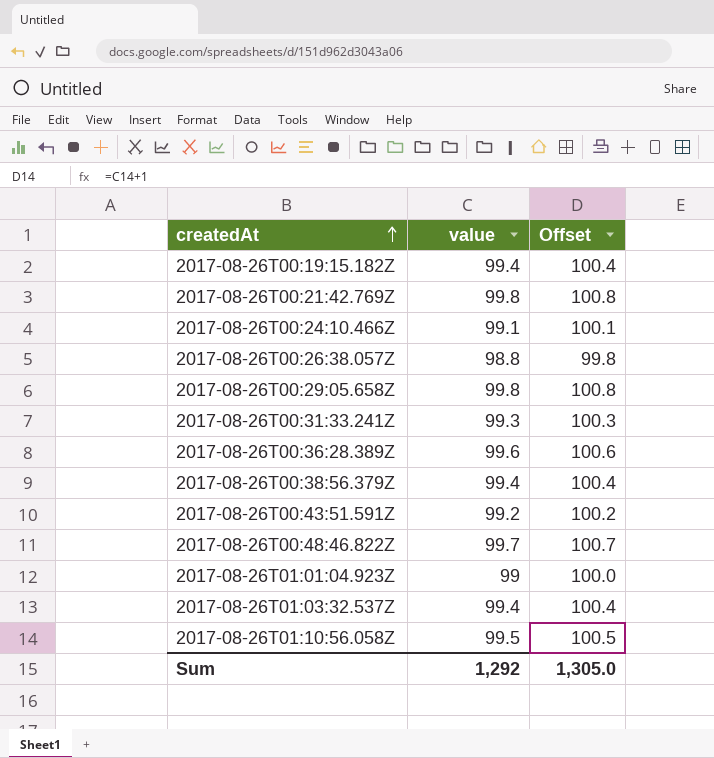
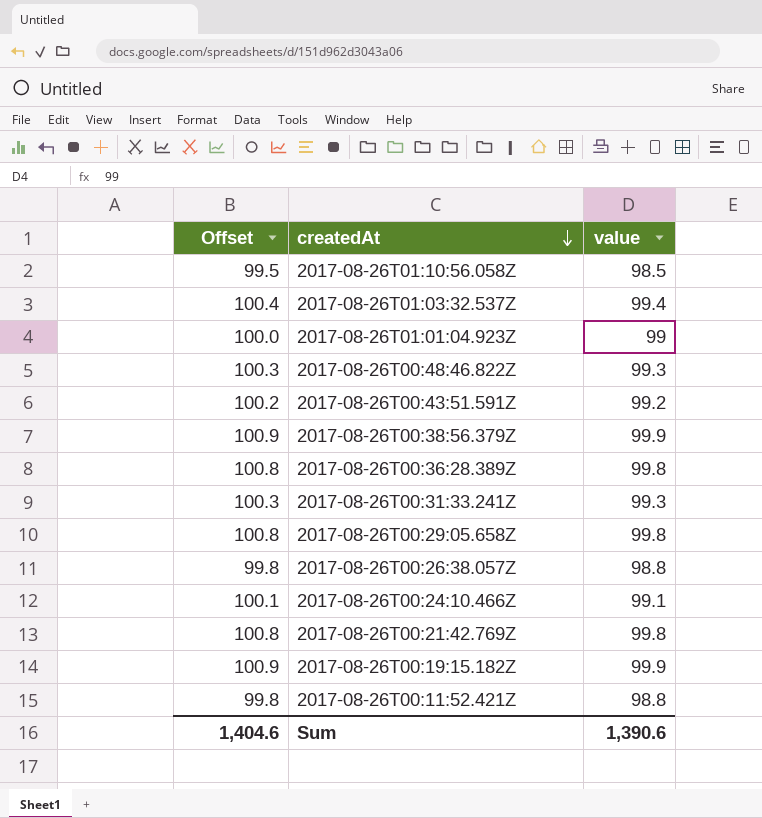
row order: createdAt ascending -> createdAt descending
column Offset | position: 3 -> 1
2017-08-26T01:10:56.058Z | Offset: 100.5 -> 99.5
2017-08-26T01:10:56.058Z | value: 99.5 -> 98.5
2017-08-26T00:48:46.822Z | Offset: 100.7 -> 100.3
2017-08-26T00:48:46.822Z | value: 99.7 -> 99.3
2017-08-26T00:38:56.379Z | Offset: 100.4 -> 100.9
2017-08-26T00:38:56.379Z | value: 99.4 -> 99.9
2017-08-26T00:36:28.389Z | Offset: 100.6 -> 100.8
2017-08-26T00:36:28.389Z | value: 99.6 -> 99.8
2017-08-26T00:19:15.182Z | Offset: 100.4 -> 100.9
2017-08-26T00:19:15.182Z | value: 99.4 -> 99.9
row 2017-08-26T00:11:52.421Z: none -> 99.8 | 98.8
Sum | Offset: 1,305.0 -> 1,404.6
Sum | value: 1,292 -> 1,390.6

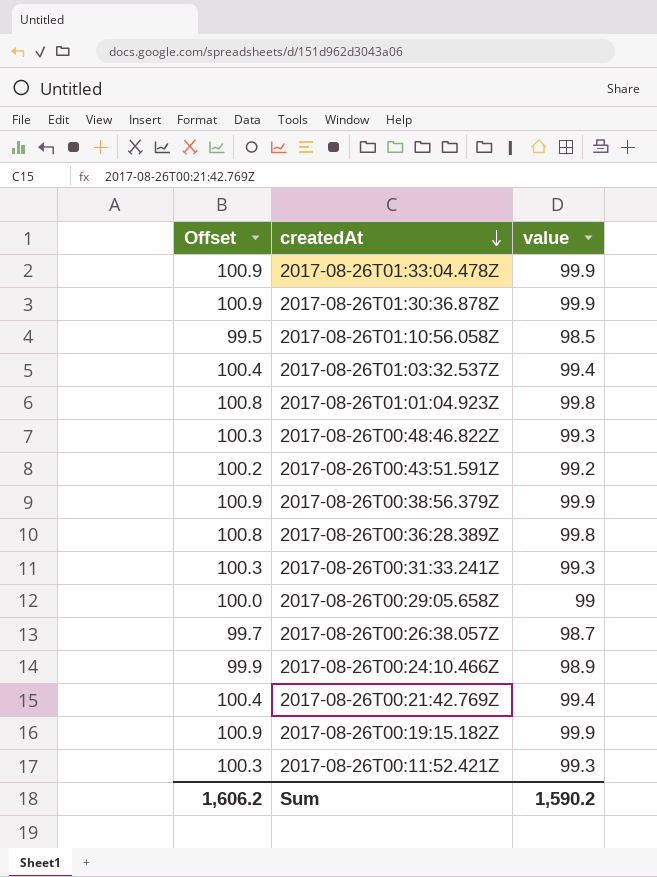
row 2017-08-26T01:33:04.478Z: none -> 100.9 | 99.9
row 2017-08-26T01:30:36.878Z: none -> 100.9 | 99.9
2017-08-26T01:01:04.923Z | Offset: 100.0 -> 100.8
2017-08-26T01:01:04.923Z | value: 99 -> 99.8
2017-08-26T00:29:05.658Z | Offset: 100.8 -> 100.0
2017-08-26T00:29:05.658Z | value: 99.8 -> 99
2017-08-26T00:26:38.057Z | Offset: 99.8 -> 99.7
2017-08-26T00:26:38.057Z | value: 98.8 -> 98.7
2017-08-26T00:24:10.466Z | Offset: 100.1 -> 99.9
2017-08-26T00:24:10.466Z | value: 99.1 -> 98.9
2017-08-26T00:21:42.769Z | Offset: 100.8 -> 100.4
2017-08-26T00:21:42.769Z | value: 99.8 -> 99.4
2017-08-26T00:11:52.421Z | Offset: 99.8 -> 100.3
2017-08-26T00:11:52.421Z | value: 98.8 -> 99.3
Sum | Offset: 1,404.6 -> 1,606.2
Sum | value: 1,390.6 -> 1,590.2

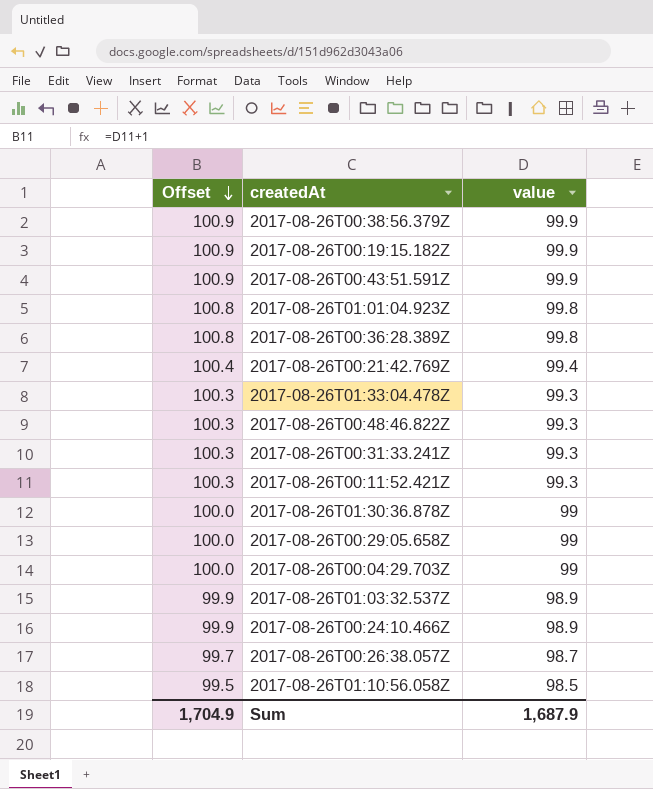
row order: createdAt descending -> Offset descending
2017-08-26T00:43:51.591Z | Offset: 100.2 -> 100.9
2017-08-26T00:43:51.591Z | value: 99.2 -> 99.9
2017-08-26T01:33:04.478Z | Offset: 100.9 -> 100.3
2017-08-26T01:33:04.478Z | value: 99.9 -> 99.3
2017-08-26T01:30:36.878Z | Offset: 100.9 -> 100.0
2017-08-26T01:30:36.878Z | value: 99.9 -> 99
row 2017-08-26T00:04:29.703Z: none -> 100.0 | 99
2017-08-26T01:03:32.537Z | Offset: 100.4 -> 99.9
2017-08-26T01:03:32.537Z | value: 99.4 -> 98.9
Sum | Offset: 1,606.2 -> 1,704.9
Sum | value: 1,590.2 -> 1,687.9

